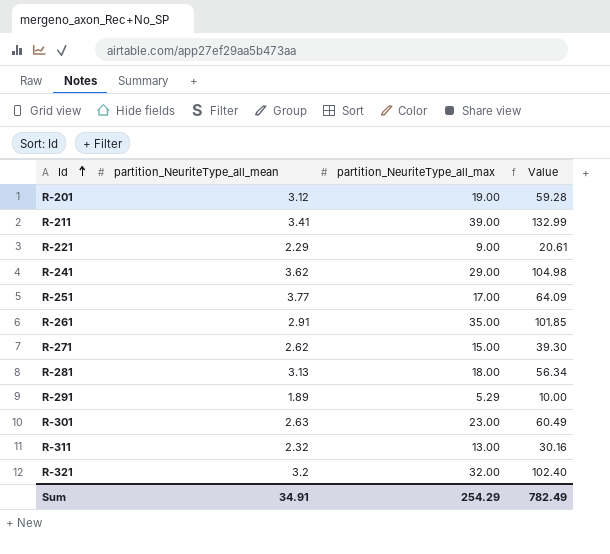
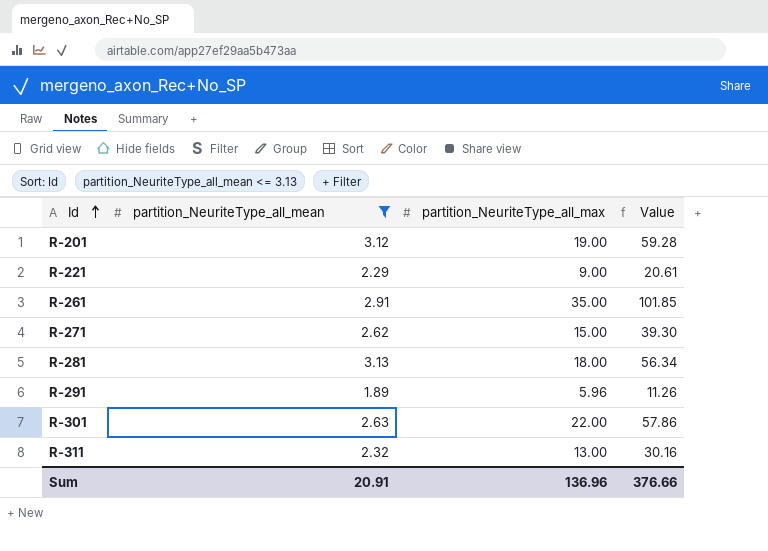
filter: none -> partition_NeuriteType_all_mean <= 3.13
R-291 | partition_NeuriteType_all_max: 5.29 -> 5.96
R-291 | Value: 10.00 -> 11.26
R-301 | partition_NeuriteType_all_max: 23.00 -> 22.00
R-301 | Value: 60.49 -> 57.86
Sum | partition_NeuriteType_all_mean: 34.91 -> 20.91
Sum | partition_NeuriteType_all_max: 254.29 -> 136.96
Sum | Value: 782.49 -> 376.66

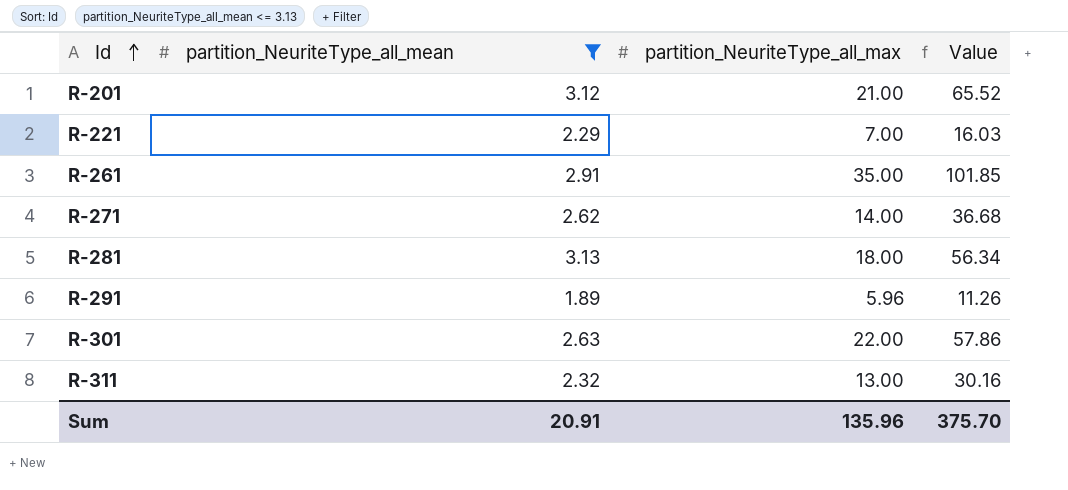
R-201 | partition_NeuriteType_all_max: 19.00 -> 21.00
R-201 | Value: 59.28 -> 65.52
R-221 | partition_NeuriteType_all_max: 9.00 -> 7.00
R-221 | Value: 20.61 -> 16.03
R-271 | partition_NeuriteType_all_max: 15.00 -> 14.00
R-271 | Value: 39.30 -> 36.68
Sum | partition_NeuriteType_all_max: 136.96 -> 135.96
Sum | Value: 376.66 -> 375.70

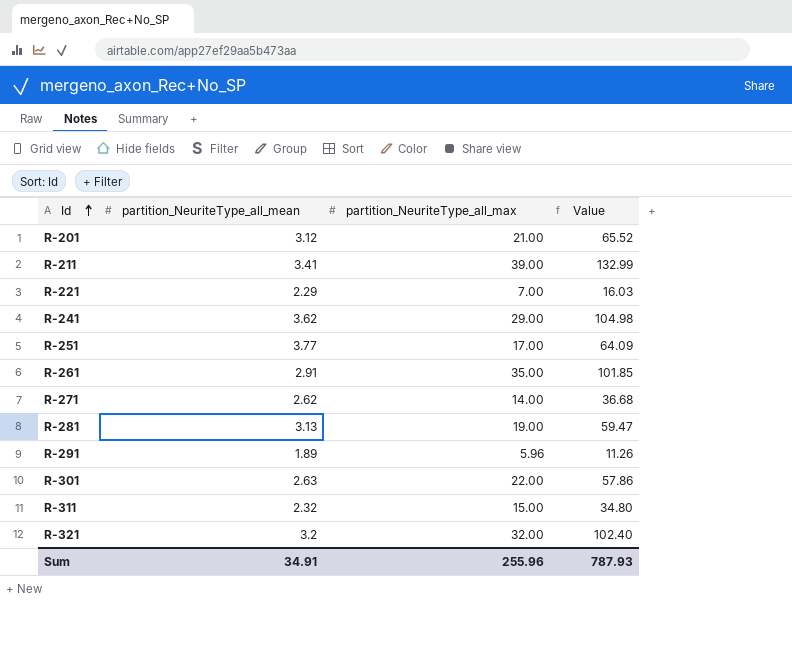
filter: partition_NeuriteType_all_mean <= 3.13 -> none
R-281 | partition_NeuriteType_all_max: 18.00 -> 19.00
R-281 | Value: 56.34 -> 59.47
R-311 | partition_NeuriteType_all_max: 13.00 -> 15.00
R-311 | Value: 30.16 -> 34.80
Sum | partition_NeuriteType_all_mean: 20.91 -> 34.91
Sum | partition_NeuriteType_all_max: 135.96 -> 255.96
Sum | Value: 375.70 -> 787.93

